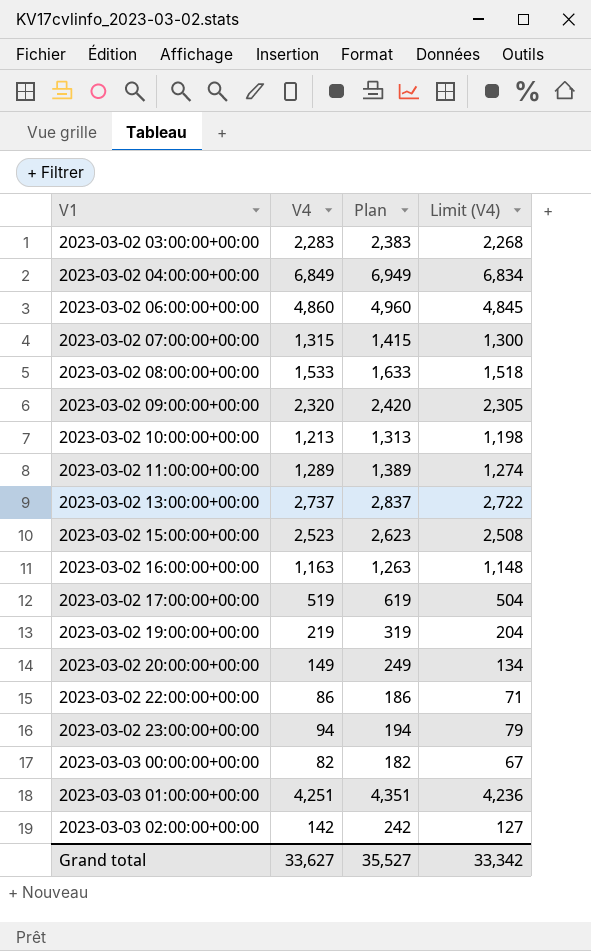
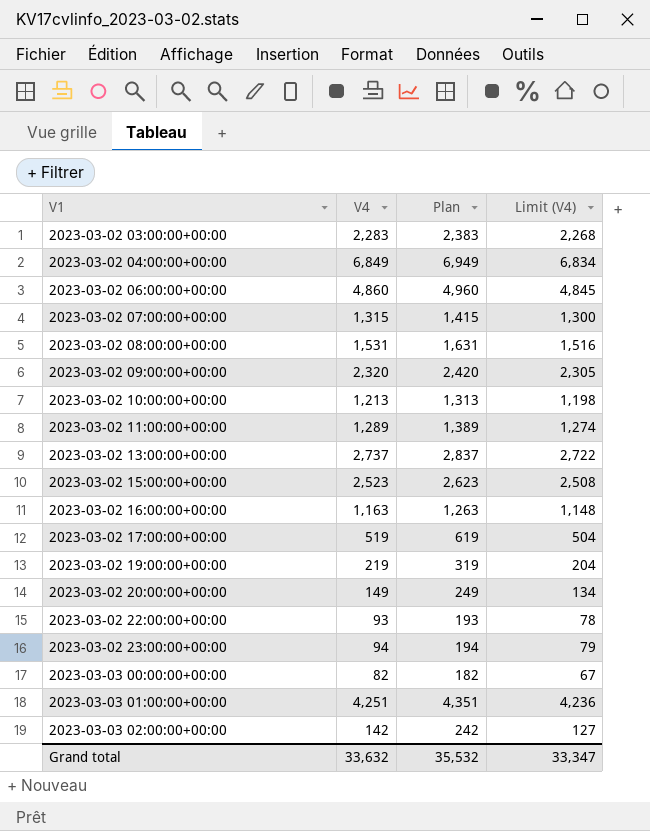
2023-03-02 08:00:00+00:00 | V4: 1,533 -> 1,531
2023-03-02 08:00:00+00:00 | Plan: 1,633 -> 1,631
2023-03-02 08:00:00+00:00 | Limit (V4): 1,518 -> 1,516
2023-03-02 22:00:00+00:00 | V4: 86 -> 93
2023-03-02 22:00:00+00:00 | Plan: 186 -> 193
2023-03-02 22:00:00+00:00 | Limit (V4): 71 -> 78
Grand total | V4: 33,627 -> 33,632
Grand total | Plan: 35,527 -> 35,532
Grand total | Limit (V4): 33,342 -> 33,347

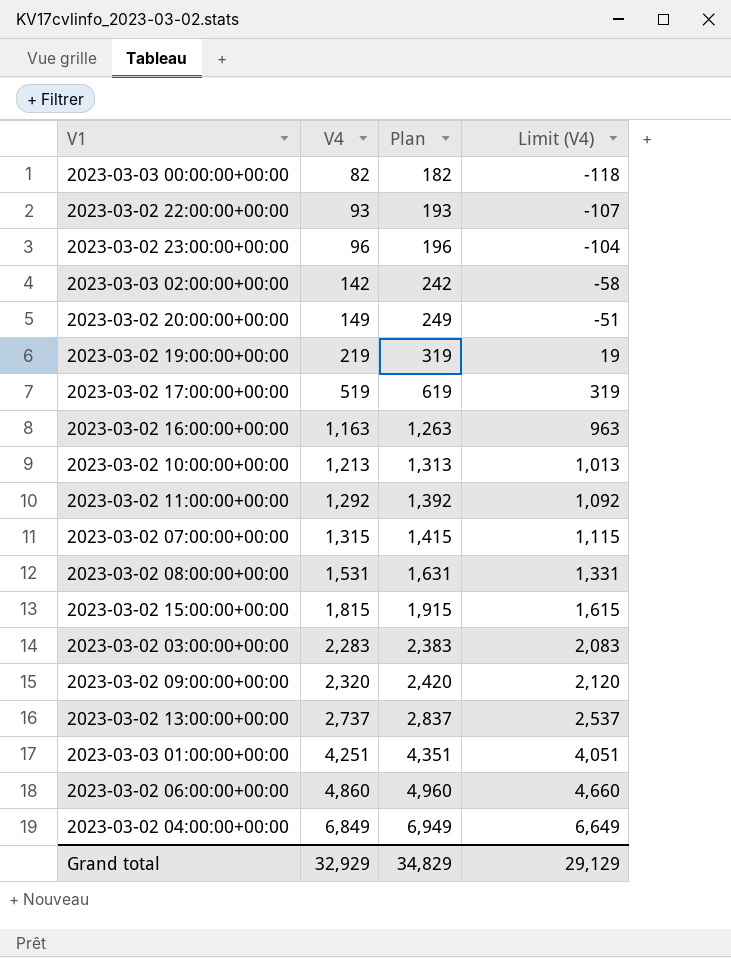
row order: V1 ascending -> V4 ascending
column Limit (V4) | formula: [V4] - 15 -> [V4] - 200
2023-03-02 23:00:00+00:00 | V4: 94 -> 96
2023-03-02 23:00:00+00:00 | Plan: 194 -> 196
2023-03-02 11:00:00+00:00 | V4: 1,289 -> 1,292
2023-03-02 11:00:00+00:00 | Plan: 1,389 -> 1,392
2023-03-02 15:00:00+00:00 | V4: 2,523 -> 1,815
2023-03-02 15:00:00+00:00 | Plan: 2,623 -> 1,915
Grand total | V4: 33,632 -> 32,929
Grand total | Plan: 35,532 -> 34,829
Grand total | Limit (V4): 33,347 -> 29,129

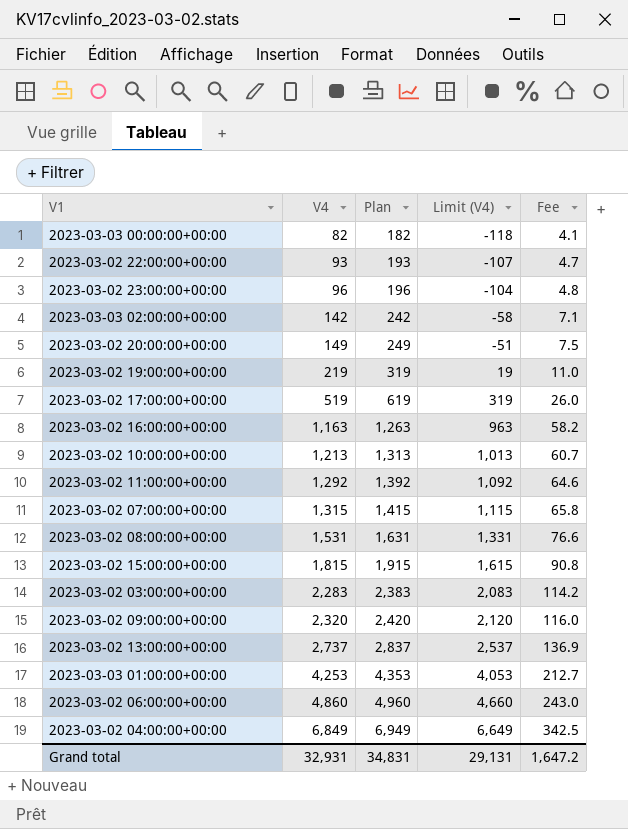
column Fee | formula: none -> [V4] * 0.05
2023-03-03 01:00:00+00:00 | V4: 4,251 -> 4,253
2023-03-03 01:00:00+00:00 | Plan: 4,351 -> 4,353
2023-03-03 01:00:00+00:00 | Limit (V4): 4,051 -> 4,053
Grand total | V4: 32,929 -> 32,931
Grand total | Plan: 34,829 -> 34,831
Grand total | Limit (V4): 29,129 -> 29,131

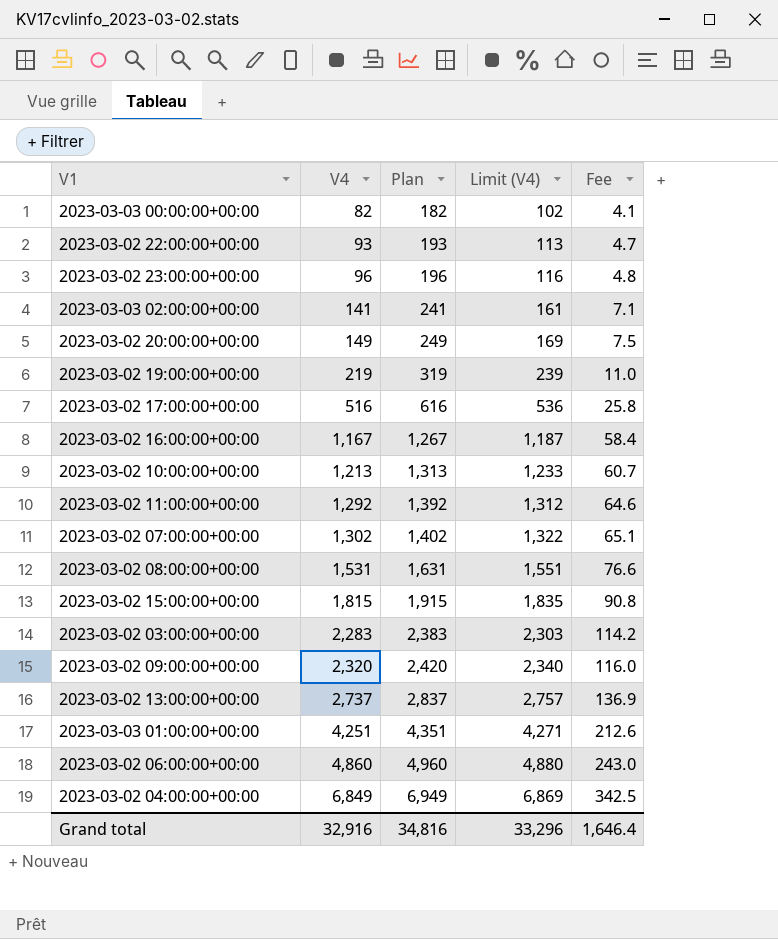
column Limit (V4) | formula: [V4] - 200 -> [V4] + 20
2023-03-03 02:00:00+00:00 | V4: 142 -> 141
2023-03-03 02:00:00+00:00 | Plan: 242 -> 241
2023-03-02 17:00:00+00:00 | V4: 519 -> 516
2023-03-02 17:00:00+00:00 | Plan: 619 -> 616
2023-03-02 17:00:00+00:00 | Fee: 26.0 -> 25.8
2023-03-02 16:00:00+00:00 | V4: 1,163 -> 1,167
2023-03-02 16:00:00+00:00 | Plan: 1,263 -> 1,267
2023-03-02 16:00:00+00:00 | Fee: 58.2 -> 58.4
2023-03-02 07:00:00+00:00 | V4: 1,315 -> 1,302
2023-03-02 07:00:00+00:00 | Plan: 1,415 -> 1,402
2023-03-02 07:00:00+00:00 | Fee: 65.8 -> 65.1
2023-03-03 01:00:00+00:00 | V4: 4,253 -> 4,251
2023-03-03 01:00:00+00:00 | Plan: 4,353 -> 4,351
2023-03-03 01:00:00+00:00 | Fee: 212.7 -> 212.6
Grand total | V4: 32,931 -> 32,916
Grand total | Plan: 34,831 -> 34,816
Grand total | Limit (V4): 29,131 -> 33,296
Grand total | Fee: 1,647.2 -> 1,646.4

